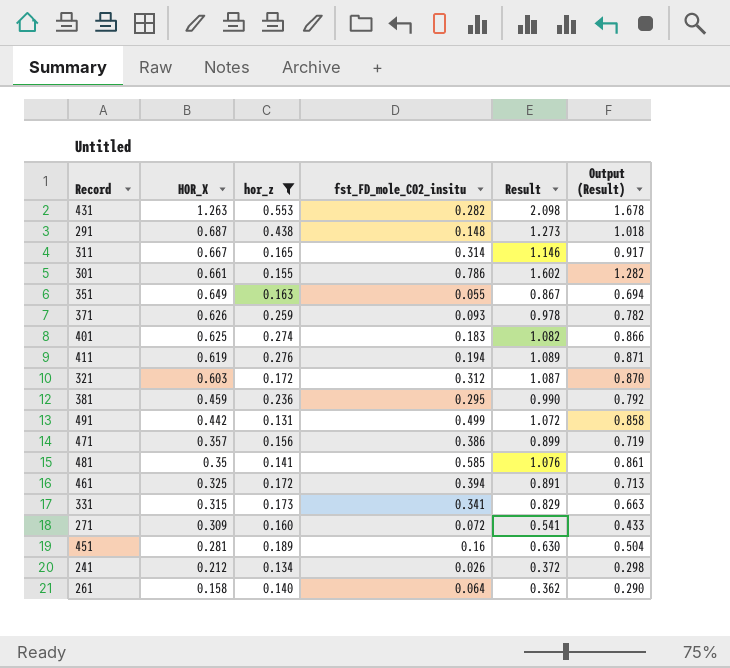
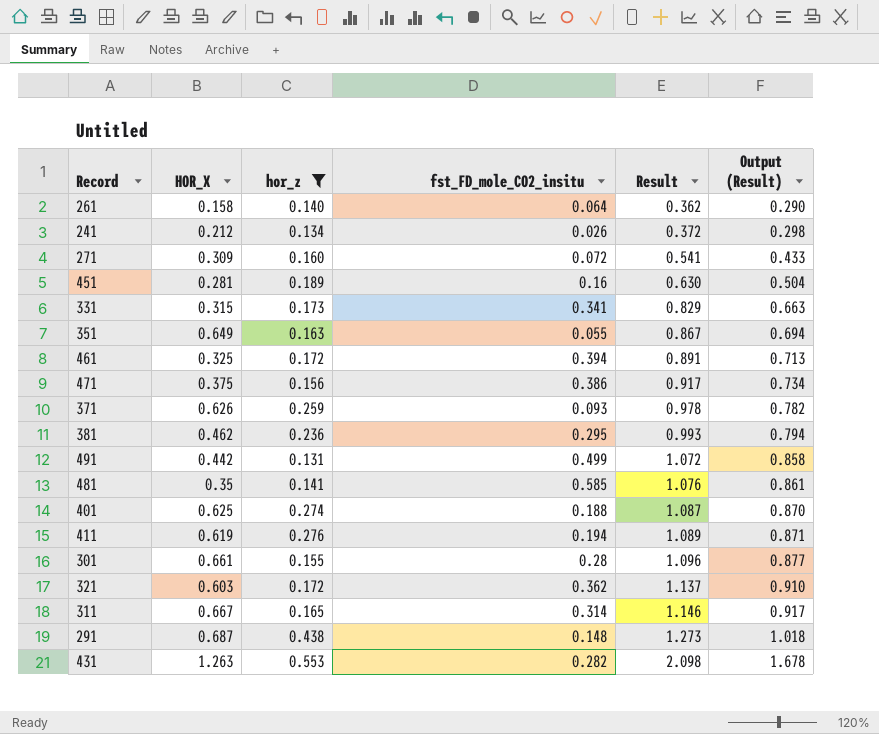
row order: HOR_X descending -> Result ascending
471 | HOR_X: 0.357 -> 0.375
471 | Result: 0.899 -> 0.917
471 | Output (Result): 0.719 -> 0.734
381 | HOR_X: 0.459 -> 0.462
381 | Result: 0.990 -> 0.993
381 | Output (Result): 0.792 -> 0.794
401 | fst_FD_mole_CO2_insitu: 0.183 -> 0.188
401 | Result: 1.082 -> 1.087
401 | Output (Result): 0.866 -> 0.870
301 | fst_FD_mole_CO2_insitu: 0.786 -> 0.28
301 | Result: 1.602 -> 1.096
301 | Output (Result): 1.282 -> 0.877
321 | fst_FD_mole_CO2_insitu: 0.312 -> 0.362
321 | Result: 1.087 -> 1.137
321 | Output (Result): 0.870 -> 0.910

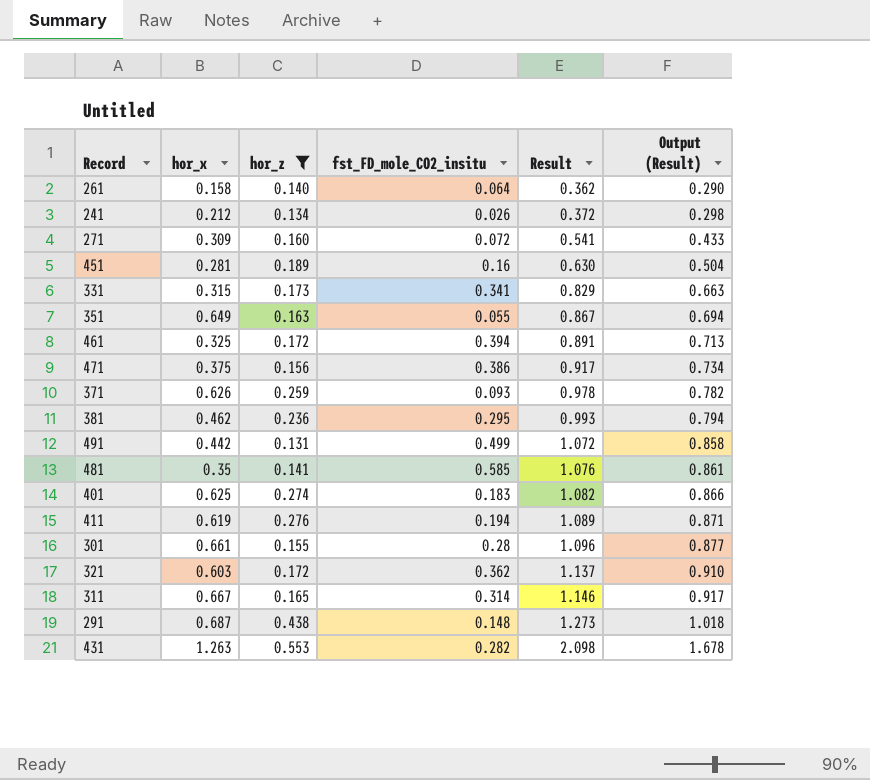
column name: HOR_X -> hor_x
401 | fst_FD_mole_CO2_insitu: 0.188 -> 0.183
401 | Result: 1.087 -> 1.082
401 | Output (Result): 0.870 -> 0.866

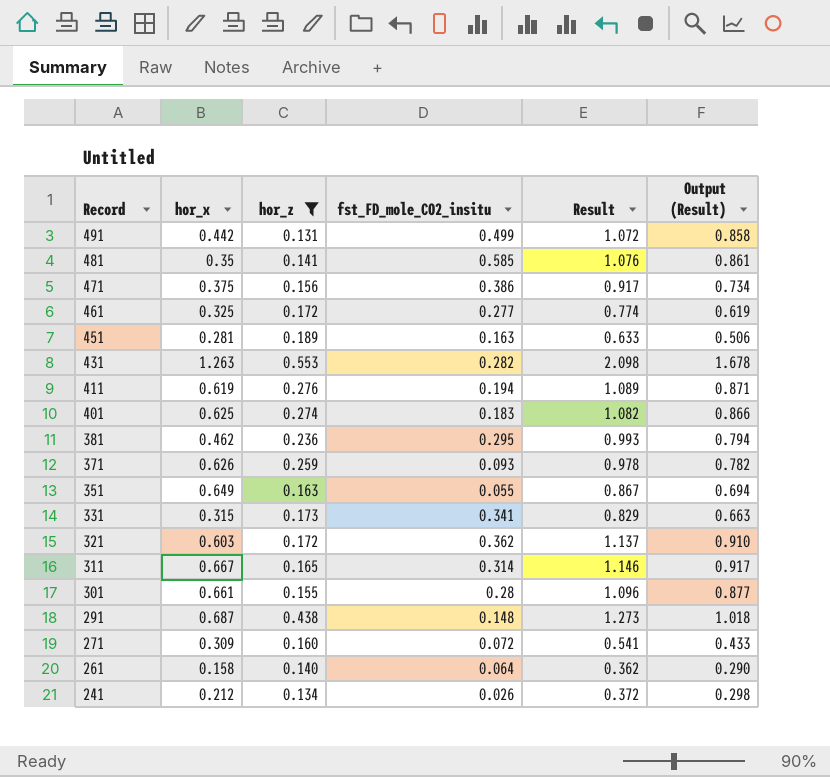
row order: Result ascending -> Record descending
461 | fst_FD_mole_CO2_insitu: 0.394 -> 0.277
461 | Result: 0.891 -> 0.774
461 | Output (Result): 0.713 -> 0.619
451 | fst_FD_mole_CO2_insitu: 0.16 -> 0.163
451 | Result: 0.630 -> 0.633
451 | Output (Result): 0.504 -> 0.506

